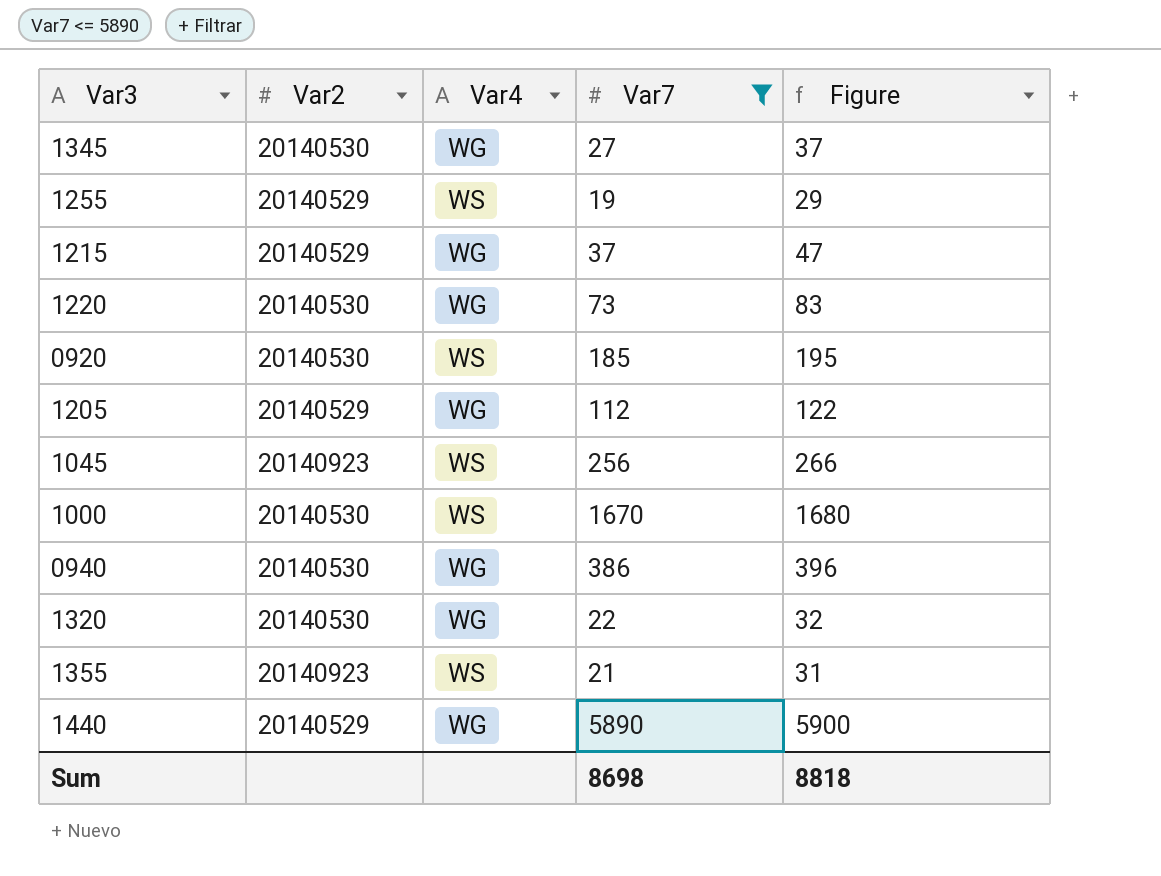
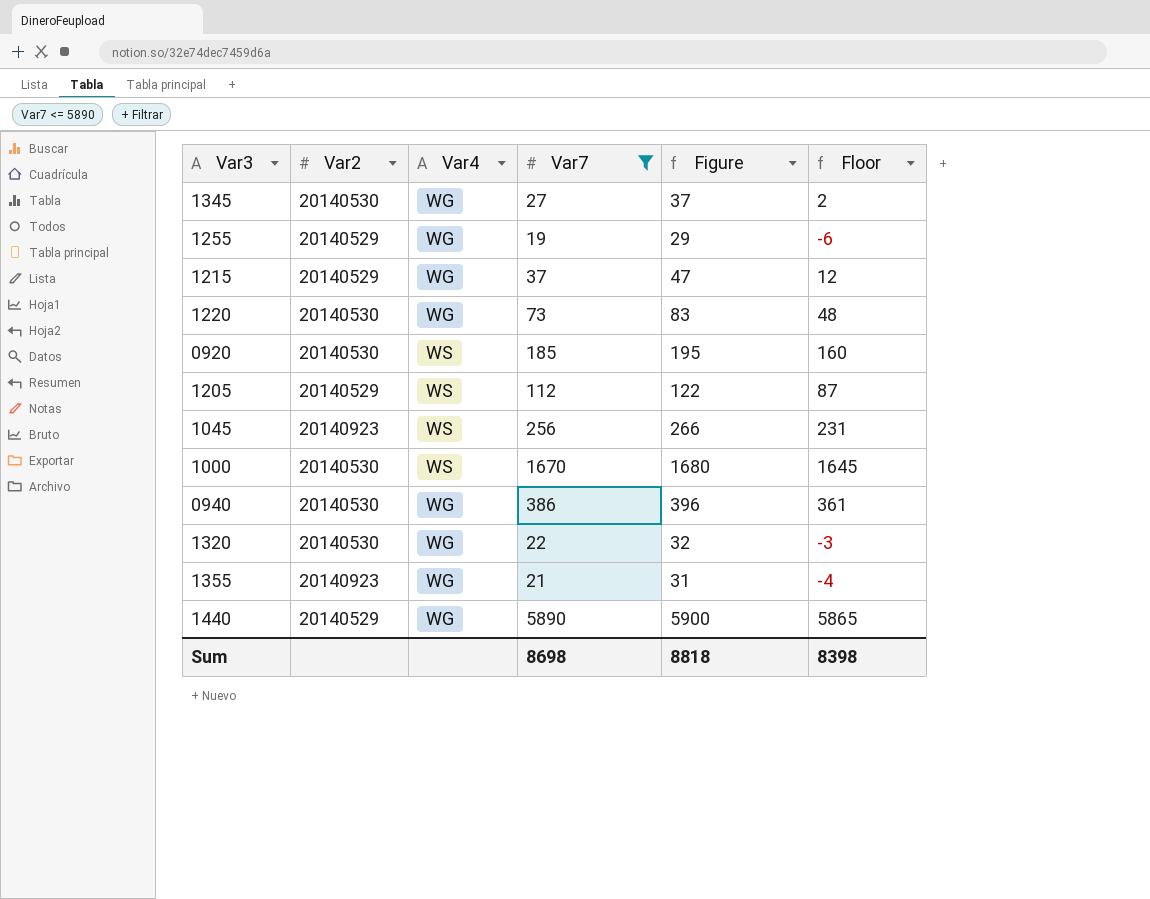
column Floor | formula: none -> [Var7] - 25
1255 | Var4: WS -> WG
1205 | Var4: WG -> WS
1355 | Var4: WS -> WG

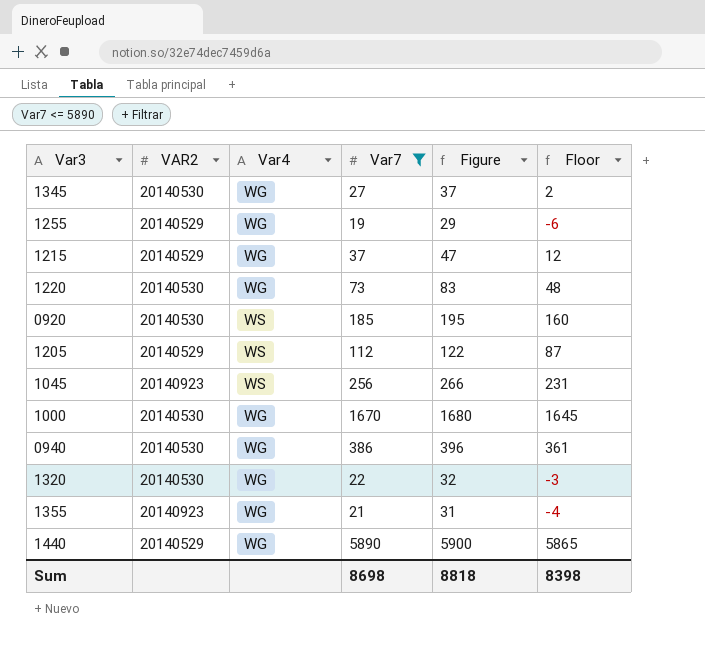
column name: Var2 -> VAR2
1000 | Var4: WS -> WG

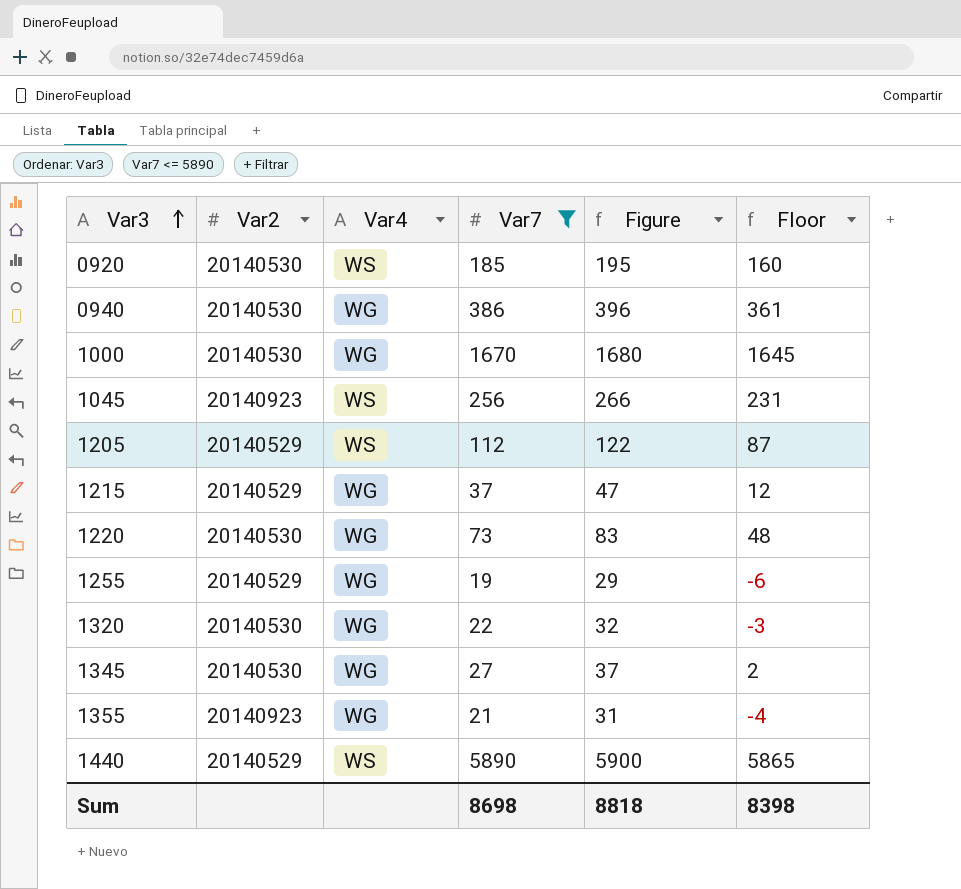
row order: none -> Var3 ascending
column name: VAR2 -> Var2
1440 | Var4: WG -> WS

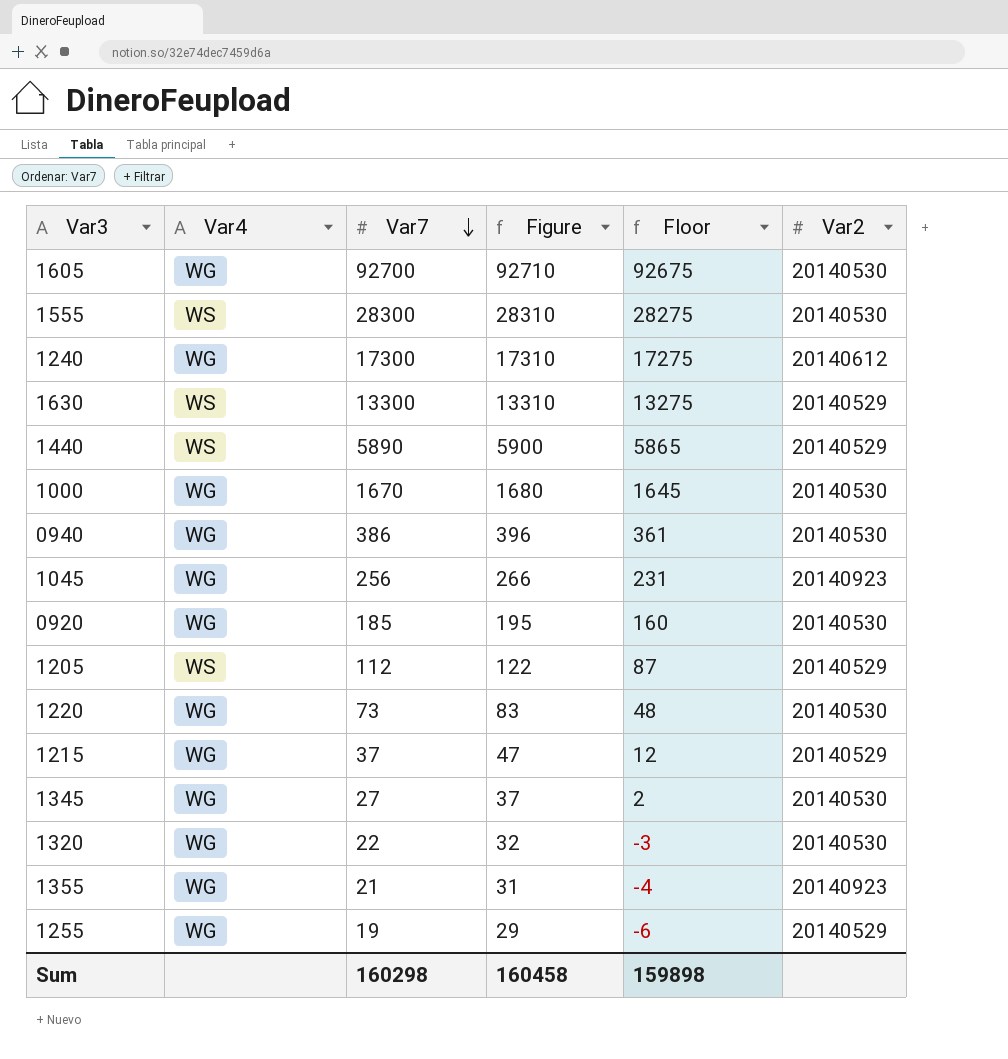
filter: Var7 <= 5890 -> none
row order: Var3 ascending -> Var7 descending
column Var2 | position: 2 -> 6
1045 | Var4: WS -> WG
0920 | Var4: WS -> WG
Sum | Var7: 8698 -> 160298
Sum | Figure: 8818 -> 160458
Sum | Floor: 8398 -> 159898

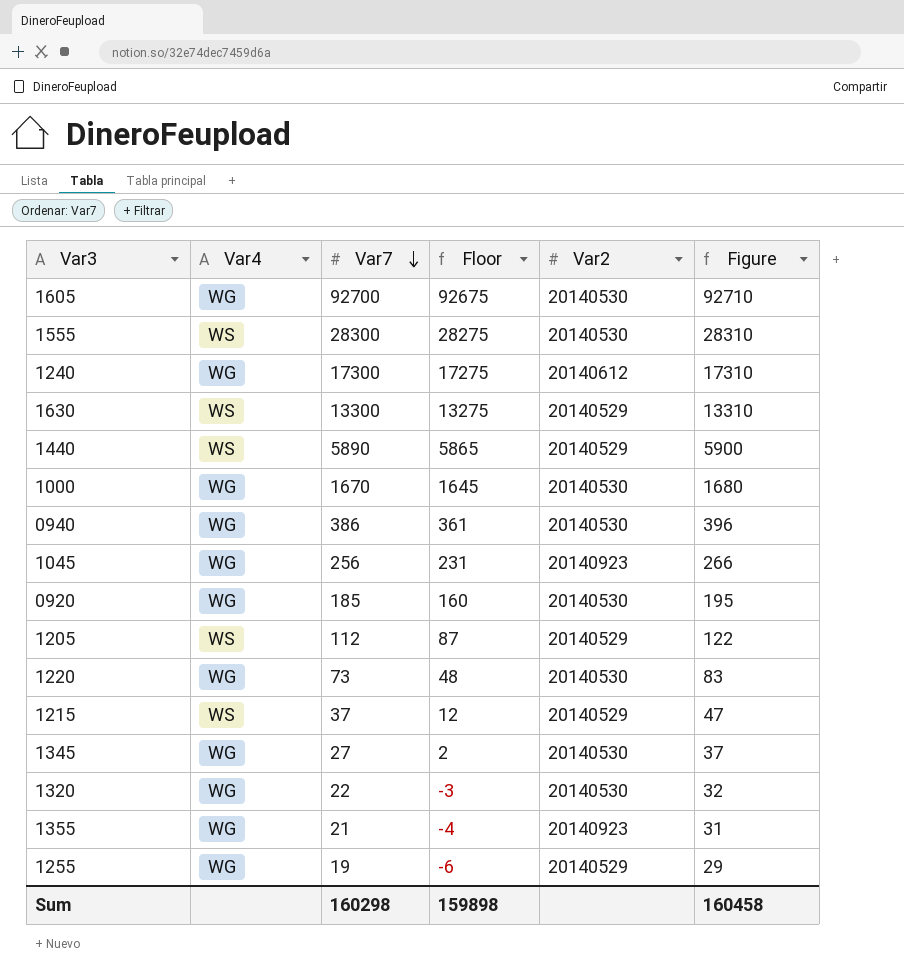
column Figure | position: 4 -> 6
1215 | Var4: WG -> WS

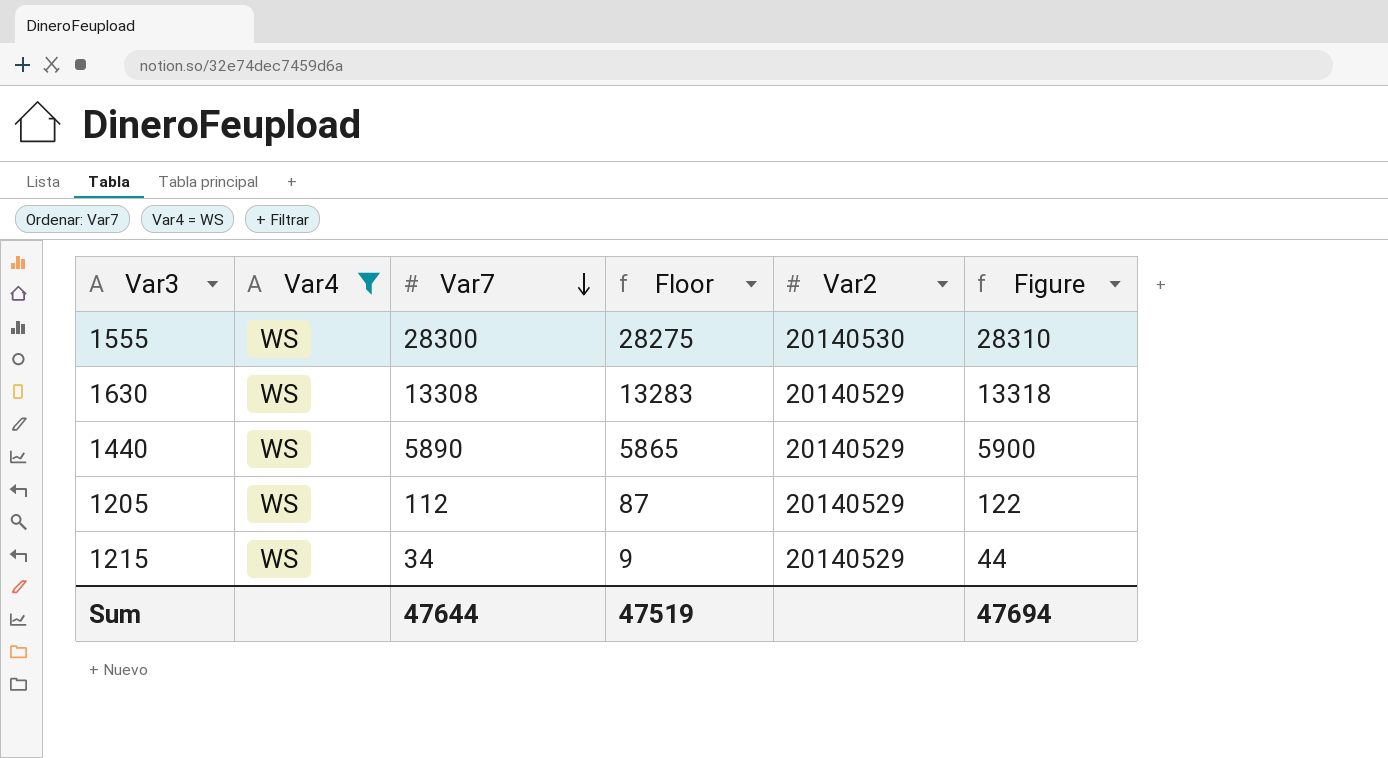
filter: none -> Var4 = WS
1630 | Var7: 13300 -> 13308
1630 | Floor: 13275 -> 13283
1630 | Figure: 13310 -> 13318
1215 | Var7: 37 -> 34
1215 | Floor: 12 -> 9
1215 | Figure: 47 -> 44
Sum | Var7: 160298 -> 47644
Sum | Floor: 159898 -> 47519
Sum | Figure: 160458 -> 47694

